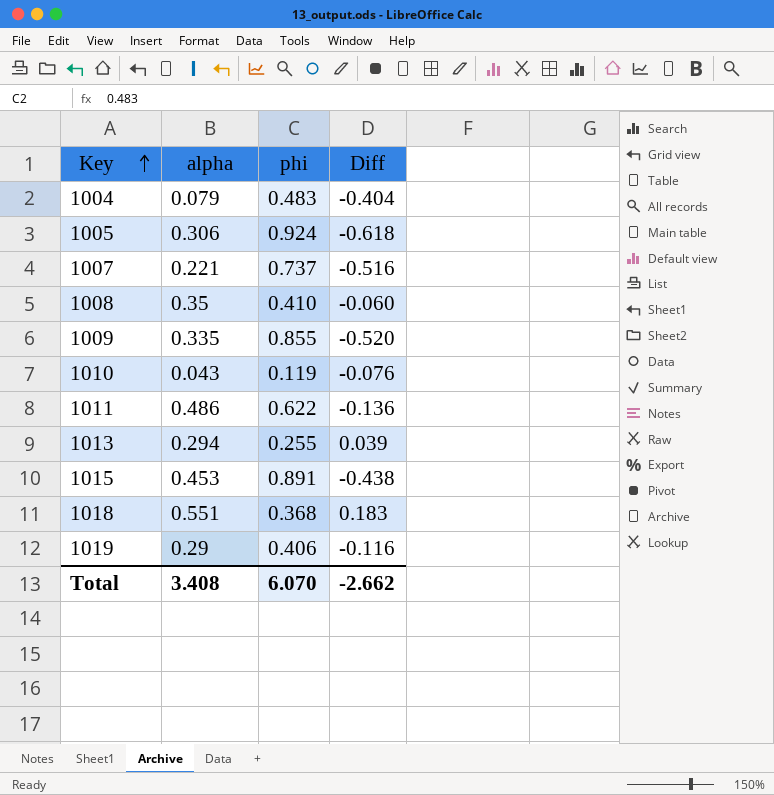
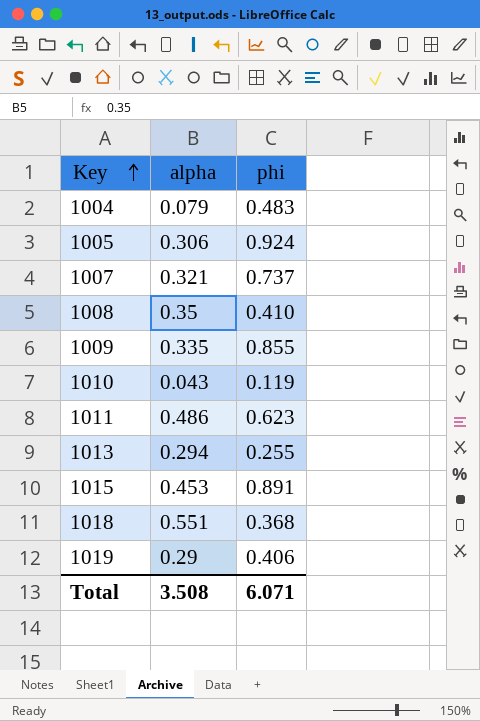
column Diff | formula: [alpha] - [phi] -> none
1007 | alpha: 0.221 -> 0.321
1011 | phi: 0.622 -> 0.623
Total | alpha: 3.408 -> 3.508
Total | phi: 6.070 -> 6.071

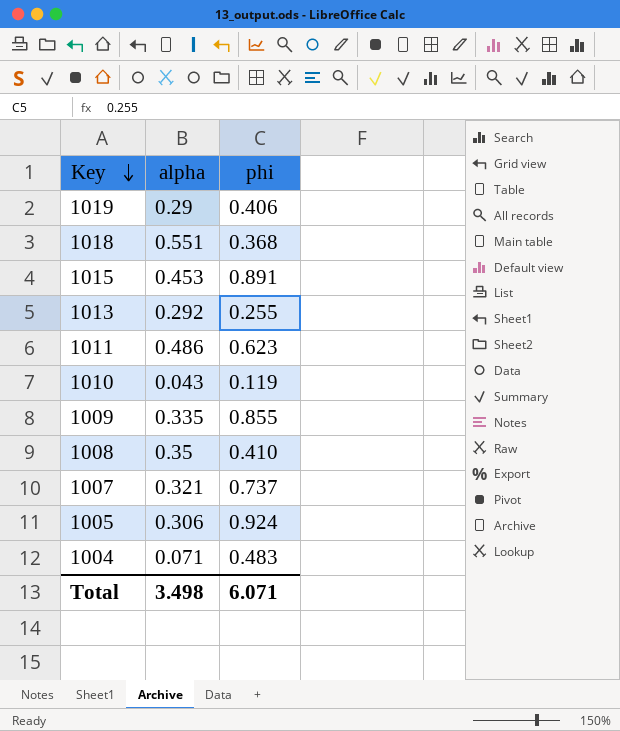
row order: Key ascending -> Key descending
1013 | alpha: 0.294 -> 0.292
1004 | alpha: 0.079 -> 0.071
Total | alpha: 3.508 -> 3.498

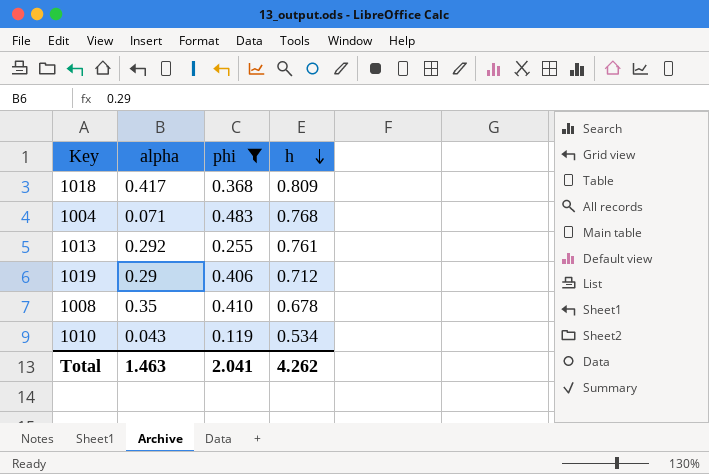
filter: none -> phi <= 0.483
row order: Key descending -> h descending
column h | position: none -> 4
1018 | alpha: 0.551 -> 0.417
Total | alpha: 3.498 -> 1.463
Total | phi: 6.071 -> 2.041

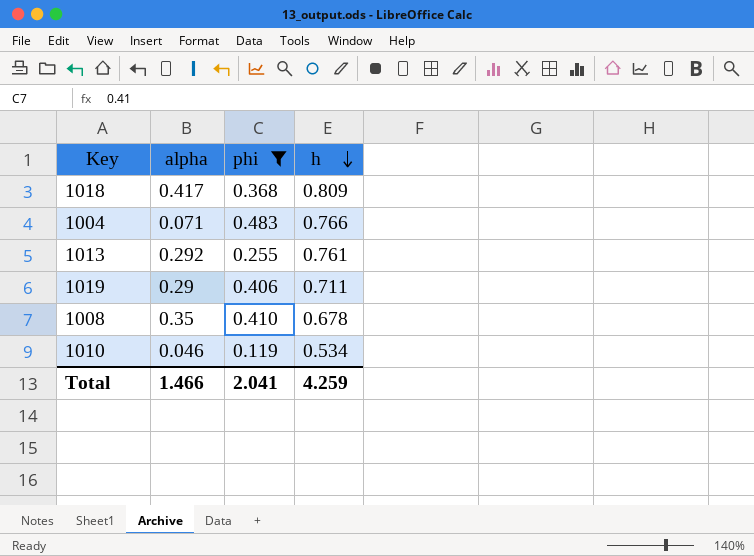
1004 | h: 0.768 -> 0.766
1019 | h: 0.712 -> 0.711
1010 | alpha: 0.043 -> 0.046
Total | alpha: 1.463 -> 1.466
Total | h: 4.262 -> 4.259

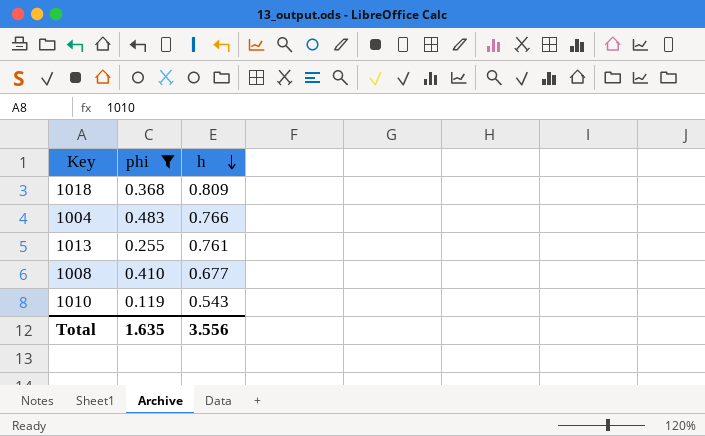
column alpha | position: 2 -> none
row 1019: 0.29 | 0.406 | 0.711 -> none
1008 | h: 0.678 -> 0.677
1010 | h: 0.534 -> 0.543
Total | phi: 2.041 -> 1.635
Total | h: 4.259 -> 3.556

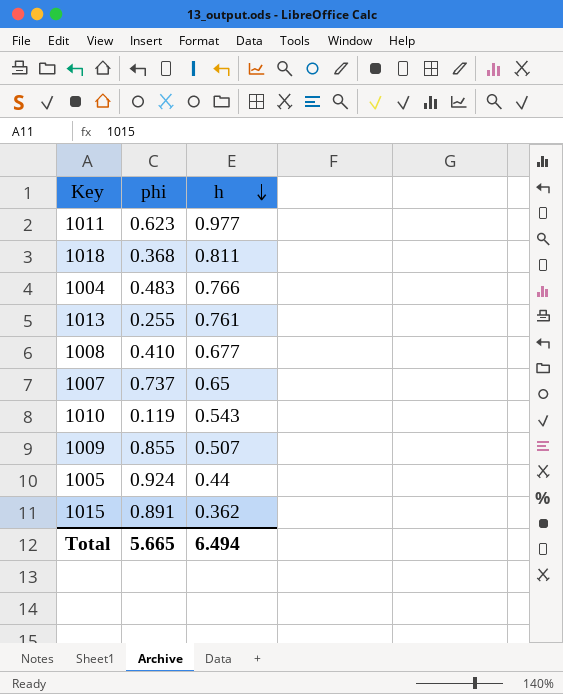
filter: phi <= 0.483 -> none
1018 | h: 0.809 -> 0.811
Total | phi: 1.635 -> 5.665
Total | h: 3.556 -> 6.494

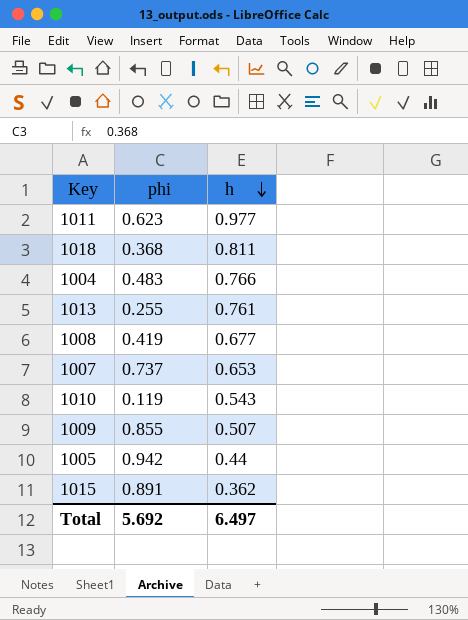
1008 | phi: 0.410 -> 0.419
1007 | h: 0.65 -> 0.653
1005 | phi: 0.924 -> 0.942
Total | phi: 5.665 -> 5.692
Total | h: 6.494 -> 6.497

